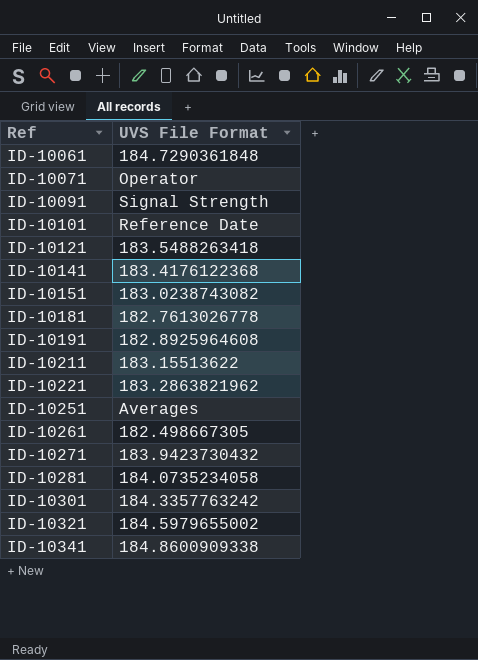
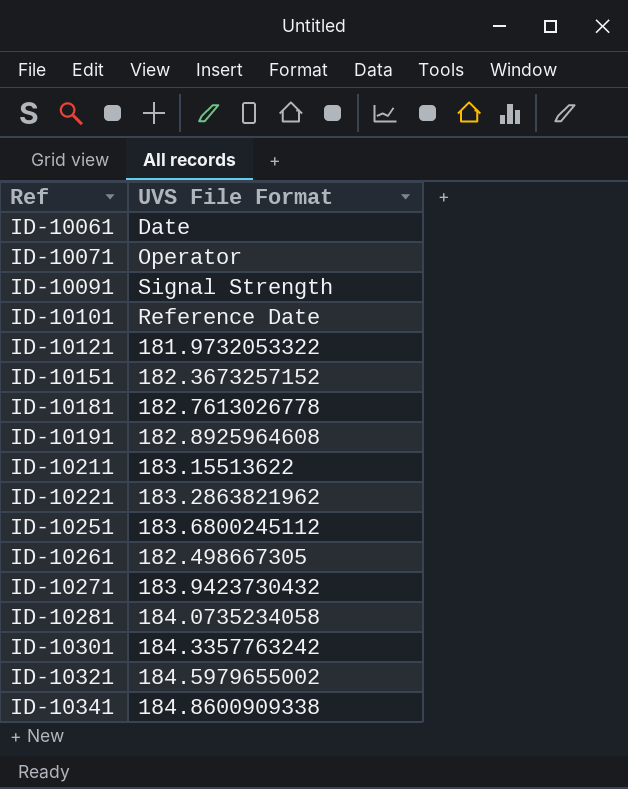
row ID-10141: 183.4176122368 -> none
ID-10061 | UVS File Format: 184.7290361848 -> Date
ID-10121 | UVS File Format: 183.5488263418 -> 181.9732053322
ID-10151 | UVS File Format: 183.0238743082 -> 182.3673257152
ID-10251 | UVS File Format: Averages -> 183.6800245112

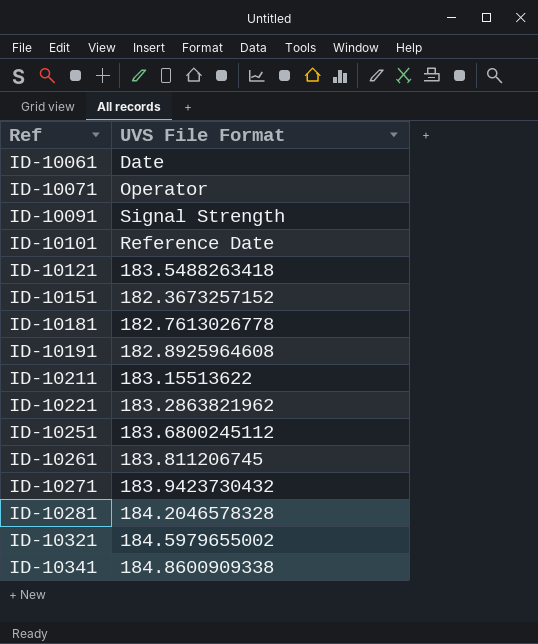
row ID-10301: 184.3357763242 -> none
ID-10121 | UVS File Format: 181.9732053322 -> 183.5488263418
ID-10261 | UVS File Format: 182.498667305 -> 183.811206745
ID-10281 | UVS File Format: 184.0735234058 -> 184.2046578328

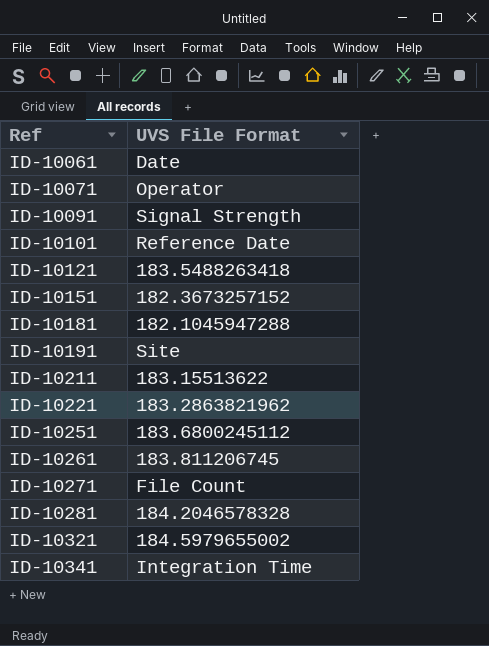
ID-10181 | UVS File Format: 182.7613026778 -> 182.1045947288
ID-10191 | UVS File Format: 182.8925964608 -> Site
ID-10271 | UVS File Format: 183.9423730432 -> File Count
ID-10341 | UVS File Format: 184.8600909338 -> Integration Time

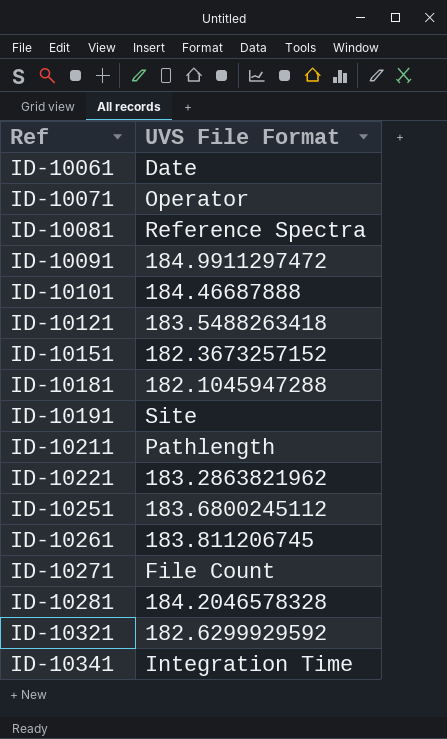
row ID-10081: none -> Reference Spectra
ID-10091 | UVS File Format: Signal Strength -> 184.9911297472
ID-10101 | UVS File Format: Reference Date -> 184.46687888
ID-10211 | UVS File Format: 183.15513622 -> Pathlength
ID-10321 | UVS File Format: 184.5979655002 -> 182.6299929592

